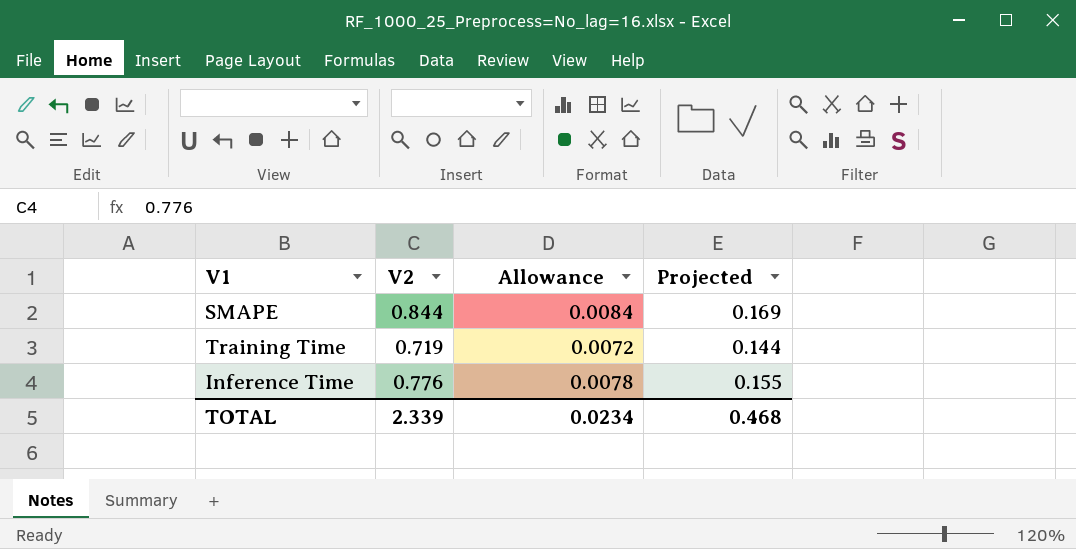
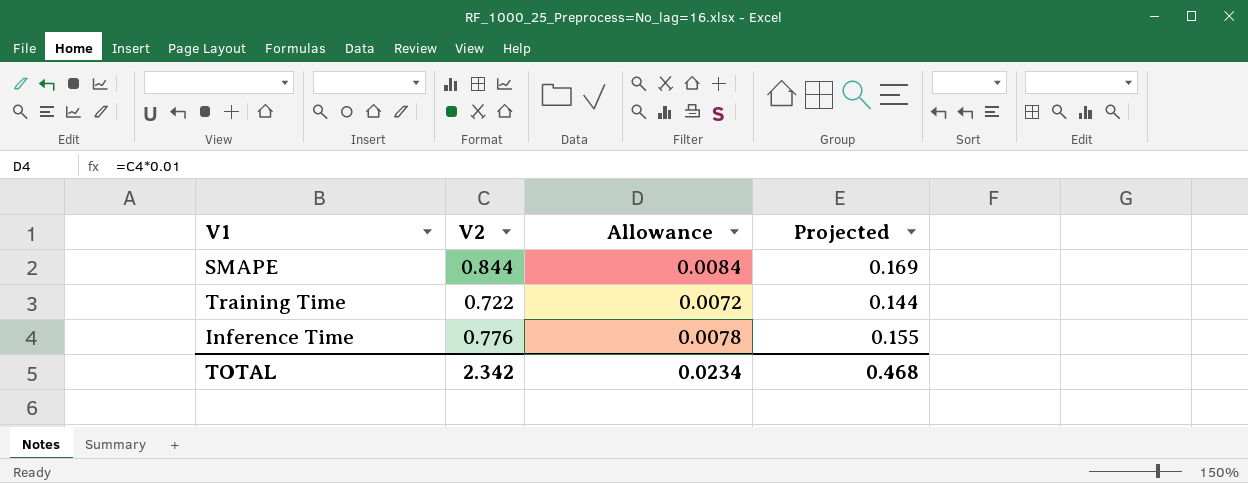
Training Time | V2: 0.719 -> 0.722
TOTAL | V2: 2.339 -> 2.342

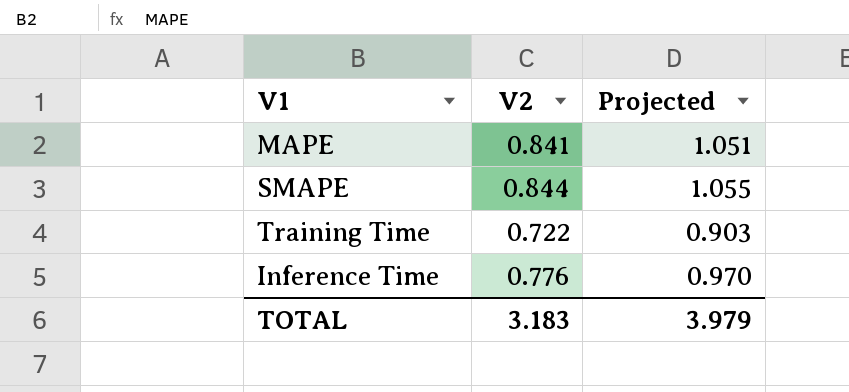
column Allowance | formula: [V2] * 0.01 -> none
column Projected | formula: [V2] * 0.2 -> [V2] * 1.25
row MAPE: none -> 0.841 | 1.051
TOTAL | V2: 2.342 -> 3.183
TOTAL | Projected: 0.468 -> 3.979

